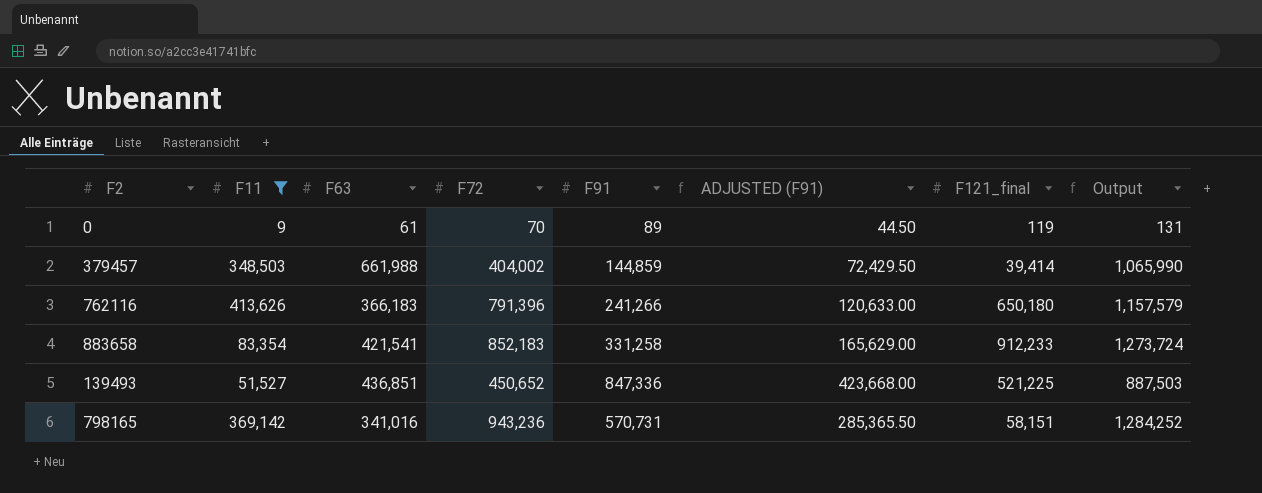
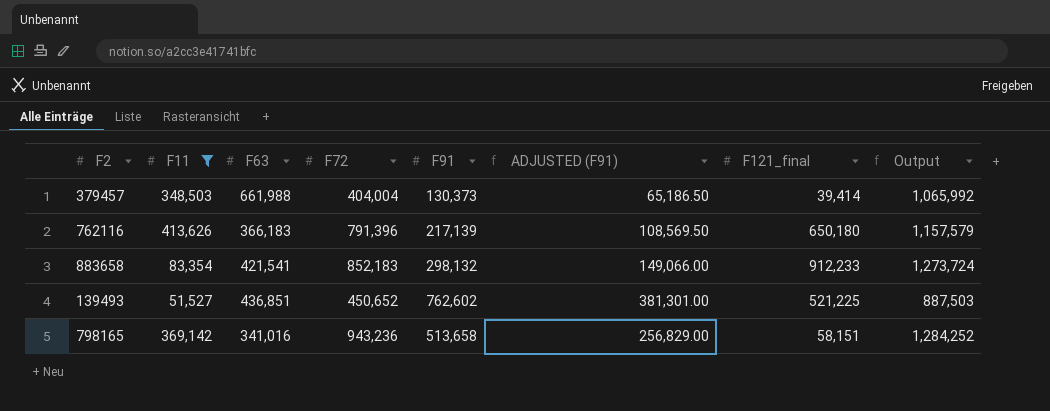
row 0: 9 | 61 | 70 | 89 | 44.50 | 119 | 131 -> none
379457 | F72: 404,002 -> 404,004
379457 | F91: 144,859 -> 130,373
379457 | ADJUSTED (F91): 72,429.50 -> 65,186.50
379457 | Output: 1,065,990 -> 1,065,992
762116 | F91: 241,266 -> 217,139
762116 | ADJUSTED (F91): 120,633.00 -> 108,569.50
883658 | F91: 331,258 -> 298,132
883658 | ADJUSTED (F91): 165,629.00 -> 149,066.00
139493 | F91: 847,336 -> 762,602
139493 | ADJUSTED (F91): 423,668.00 -> 381,301.00
798165 | F91: 570,731 -> 513,658
798165 | ADJUSTED (F91): 285,365.50 -> 256,829.00

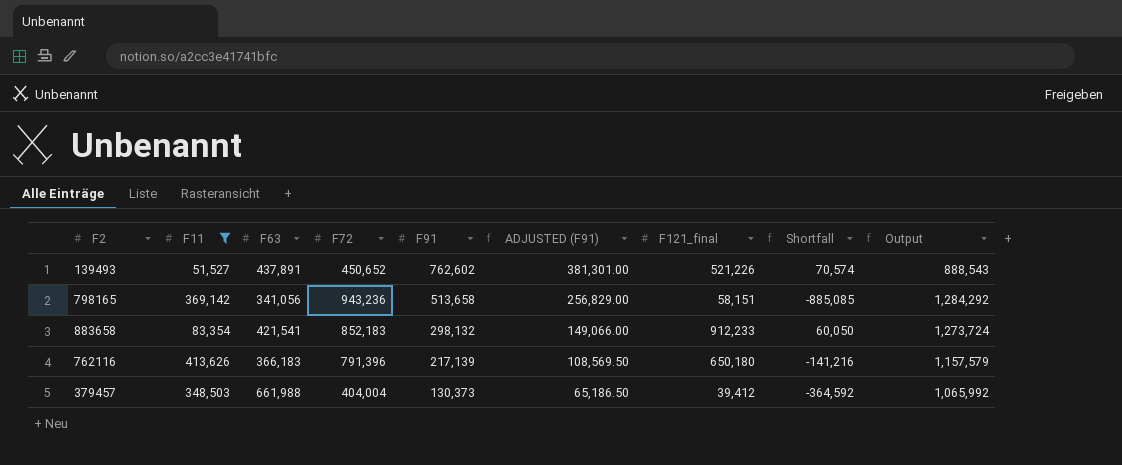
row order: none -> F91 descending
column Shortfall | formula: none -> [F121_final] - [F72]
139493 | F63: 436,851 -> 437,891
139493 | F121_final: 521,225 -> 521,226
139493 | Output: 887,503 -> 888,543
798165 | F63: 341,016 -> 341,056
798165 | Output: 1,284,252 -> 1,284,292
379457 | F121_final: 39,414 -> 39,412

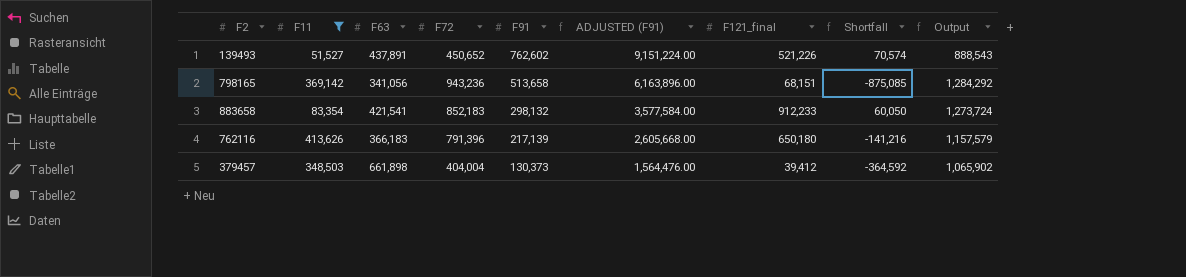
column ADJUSTED (F91) | formula: [F91] * 0.5 -> [F91] * 12
798165 | F121_final: 58,151 -> 68,151
798165 | Shortfall: -885,085 -> -875,085
379457 | F63: 661,988 -> 661,898
379457 | Output: 1,065,992 -> 1,065,902

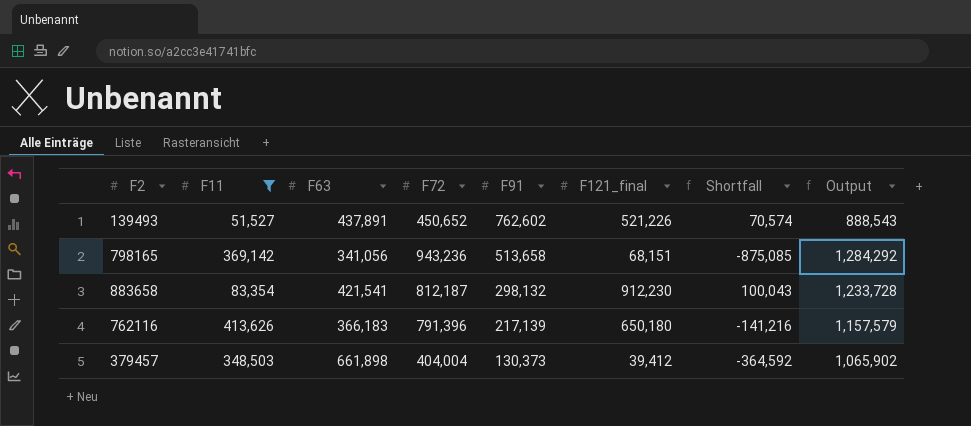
column ADJUSTED (F91) | formula: [F91] * 12 -> none
883658 | F72: 852,183 -> 812,187
883658 | F121_final: 912,233 -> 912,230
883658 | Shortfall: 60,050 -> 100,043
883658 | Output: 1,273,724 -> 1,233,728

